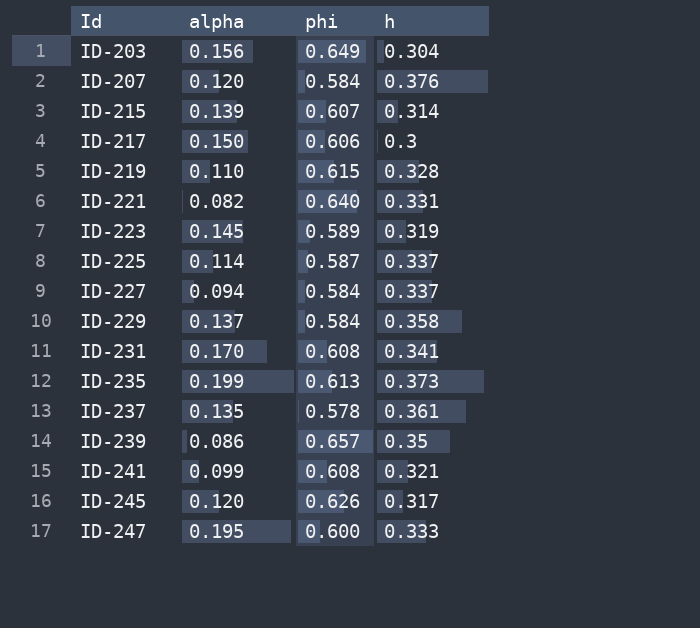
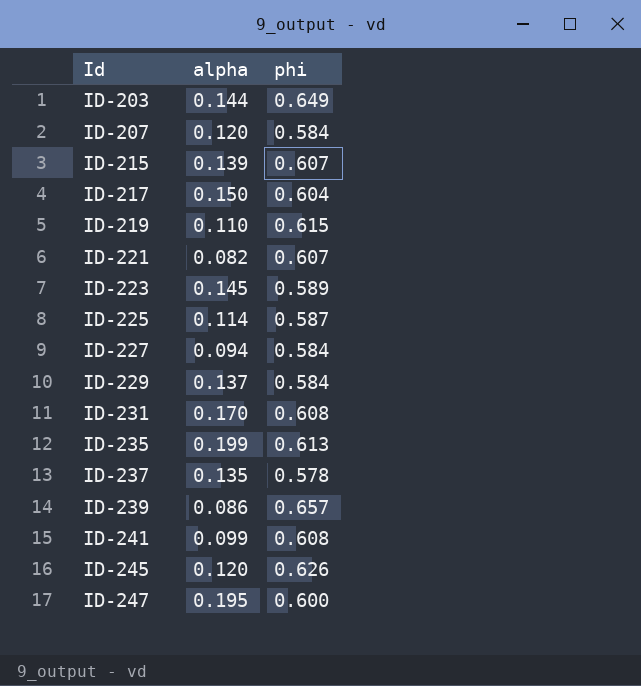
column h | position: 4 -> none
ID-203 | alpha: 0.156 -> 0.144
ID-217 | phi: 0.606 -> 0.604
ID-221 | phi: 0.640 -> 0.607

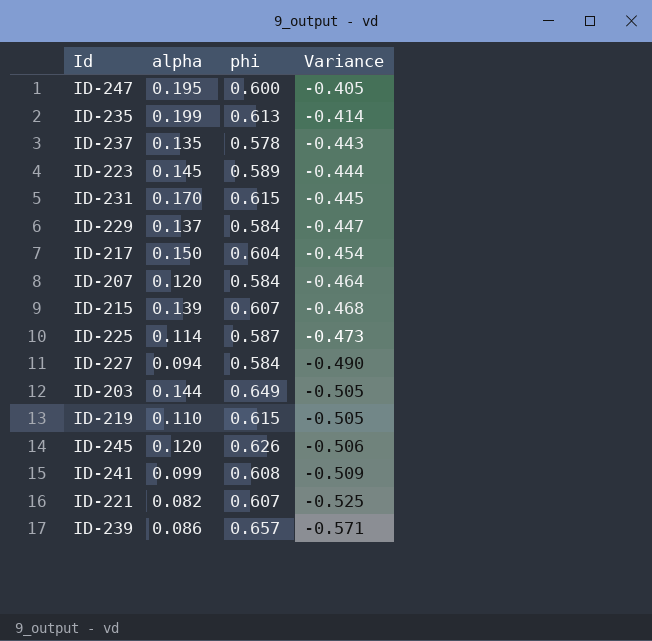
row order: Id ascending -> Variance descending
column Variance | formula: none -> [alpha] - [phi]
ID-231 | phi: 0.608 -> 0.615

